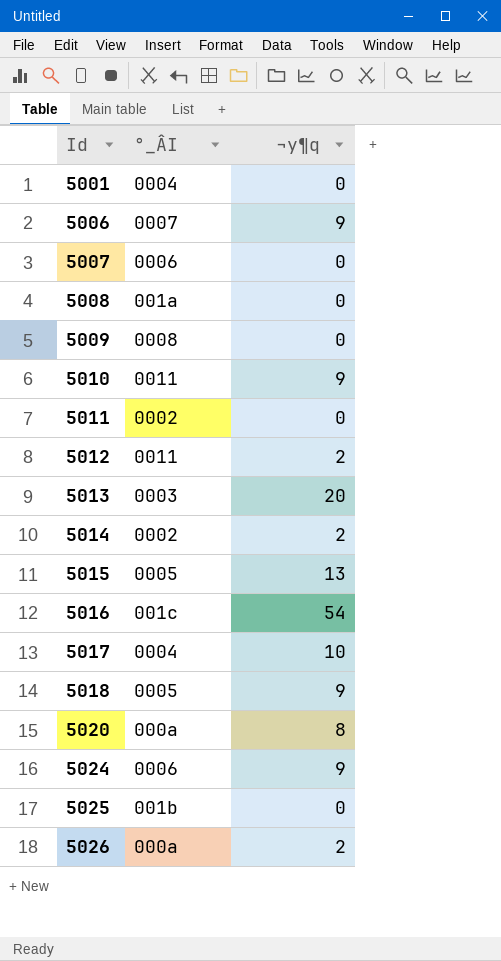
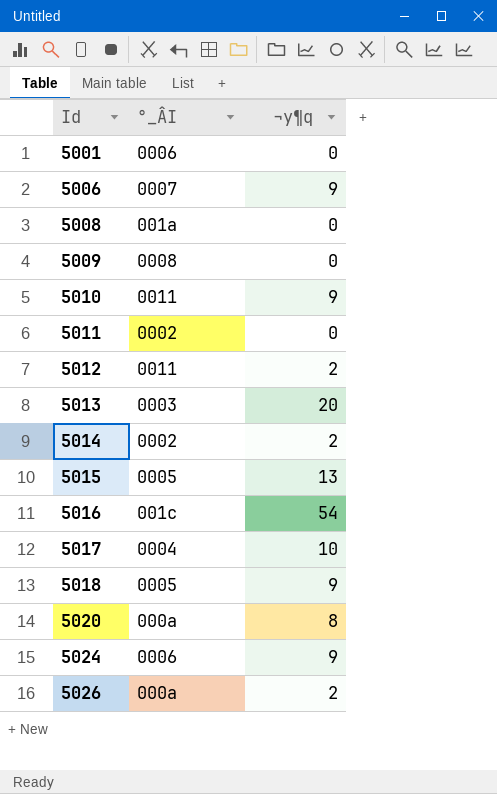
row 5007: 0006 | 0 -> none
row 5025: 001b | 0 -> none
5001 | °_ÂI: 0004 -> 0006

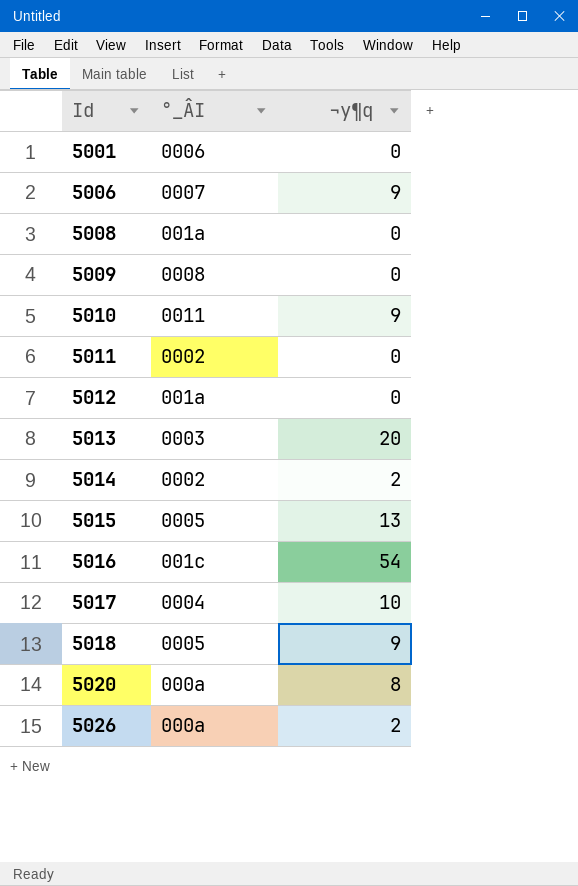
row 5024: 0006 | 9 -> none
5012 | °_ÂI: 0011 -> 001a
5012 | ¬y¶q: 2 -> 0

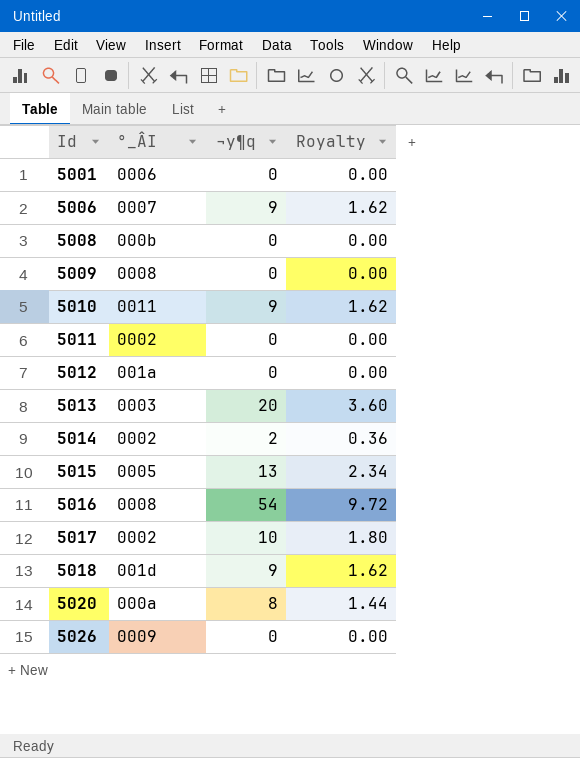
column Royalty | formula: none -> [¬y¶q] * 0.18
5008 | °_ÂI: 001a -> 000b
5016 | °_ÂI: 001c -> 0008
5017 | °_ÂI: 0004 -> 0002
5018 | °_ÂI: 0005 -> 001d
5026 | °_ÂI: 000a -> 0009
5026 | ¬y¶q: 2 -> 0

